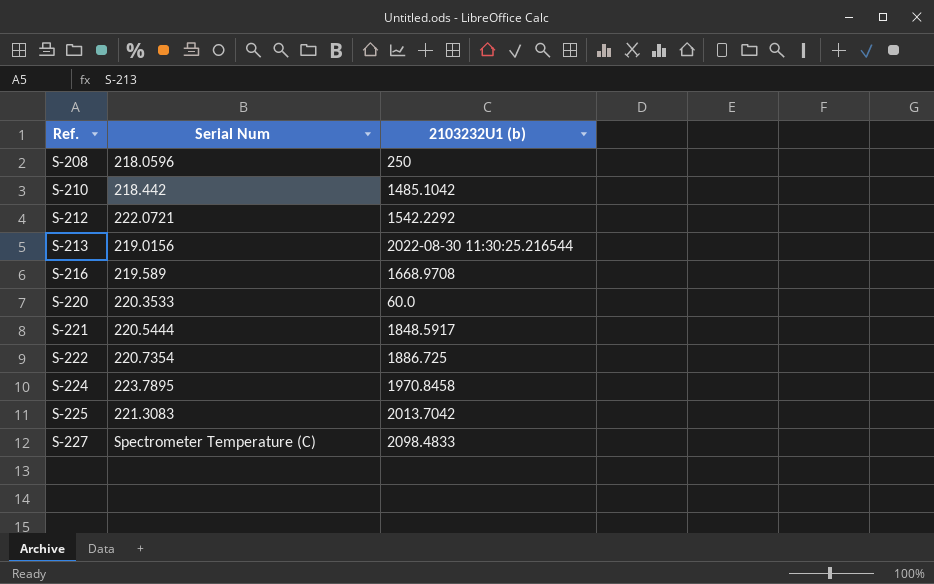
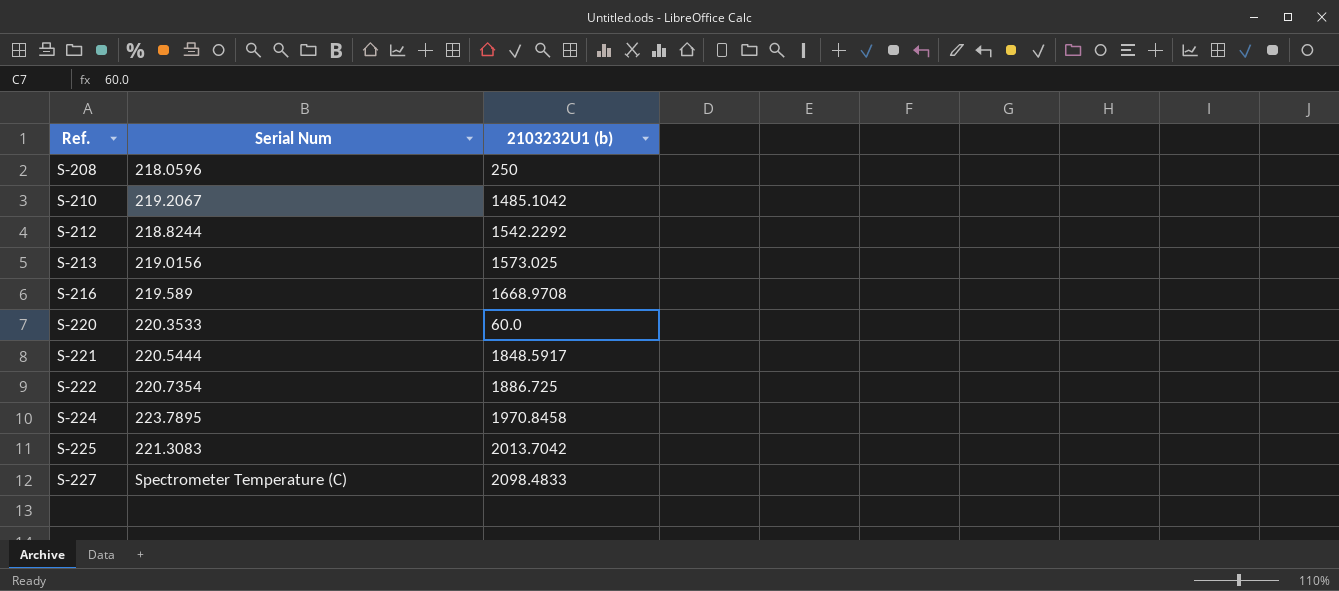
S-210 | Serial Num: 218.442 -> 219.2067
S-212 | Serial Num: 222.0721 -> 218.8244
S-213 | 2103232U1 (b): 2022-08-30 11:30:25.216544 -> 1573.025

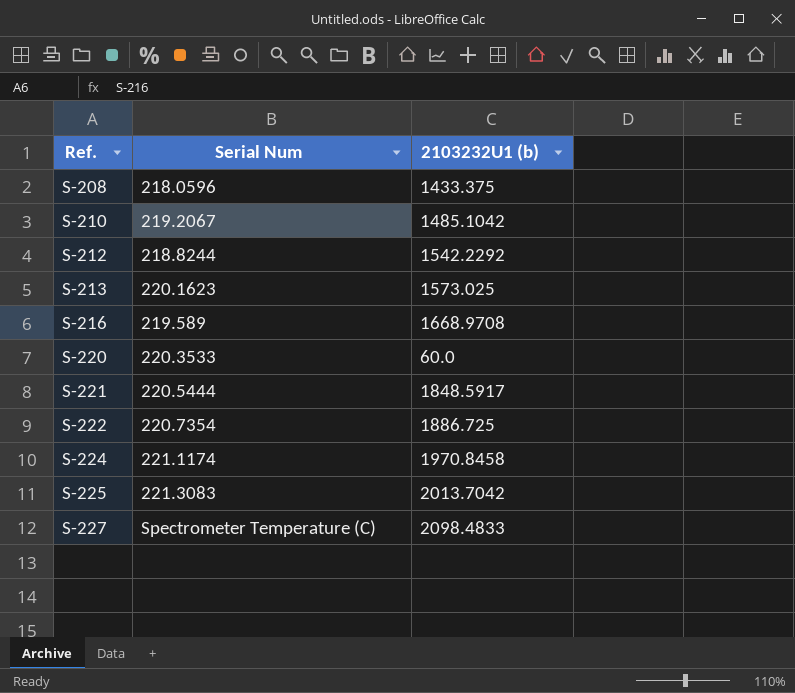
S-208 | 2103232U1 (b): 250 -> 1433.375
S-213 | Serial Num: 219.0156 -> 220.1623
S-224 | Serial Num: 223.7895 -> 221.1174

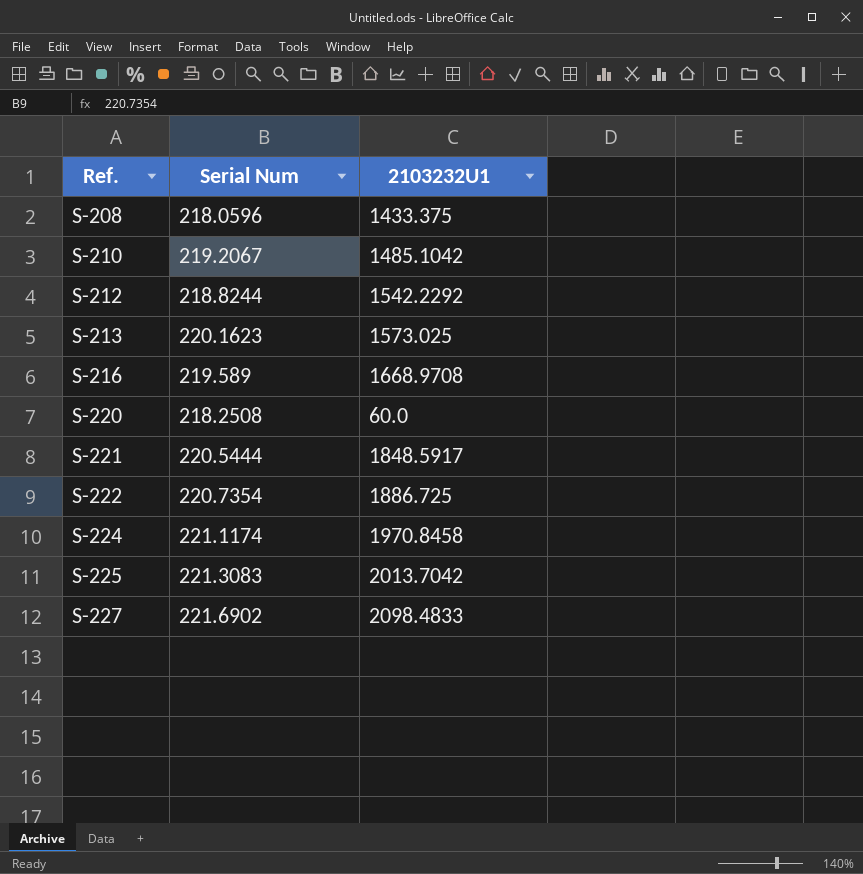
column name: 2103232U1 (b) -> 2103232U1
S-220 | Serial Num: 220.3533 -> 218.2508
S-227 | Serial Num: Spectrometer Temperature (C) -> 221.6902

